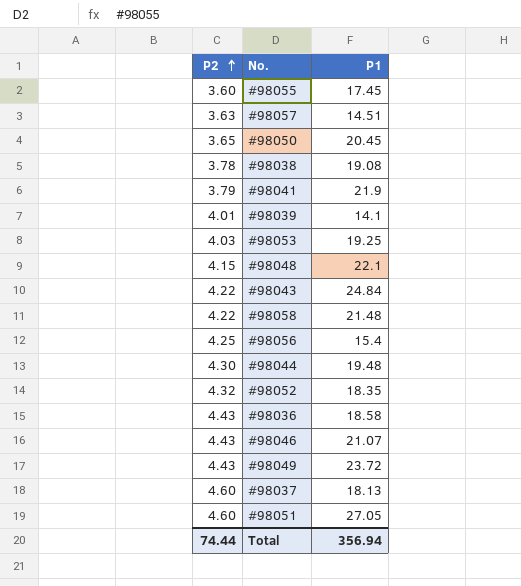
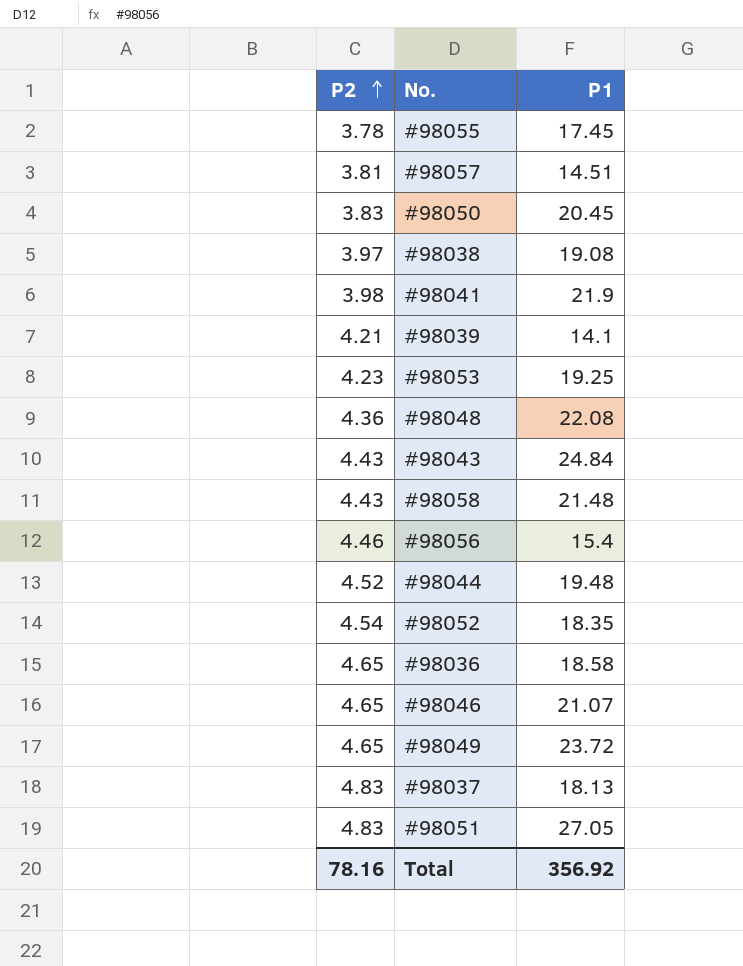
#98055 | P2: 3.60 -> 3.78
#98057 | P2: 3.63 -> 3.81
#98050 | P2: 3.65 -> 3.83
#98038 | P2: 3.78 -> 3.97
#98041 | P2: 3.79 -> 3.98
#98039 | P2: 4.01 -> 4.21
#98053 | P2: 4.03 -> 4.23
#98048 | P2: 4.15 -> 4.36
#98048 | P1: 22.1 -> 22.08
#98043 | P2: 4.22 -> 4.43
#98058 | P2: 4.22 -> 4.43
#98056 | P2: 4.25 -> 4.46
#98044 | P2: 4.30 -> 4.52
#98052 | P2: 4.32 -> 4.54
#98036 | P2: 4.43 -> 4.65
#98046 | P2: 4.43 -> 4.65
#98049 | P2: 4.43 -> 4.65
#98037 | P2: 4.60 -> 4.83
#98051 | P2: 4.60 -> 4.83
Total | P2: 74.44 -> 78.16
Total | P1: 356.94 -> 356.92

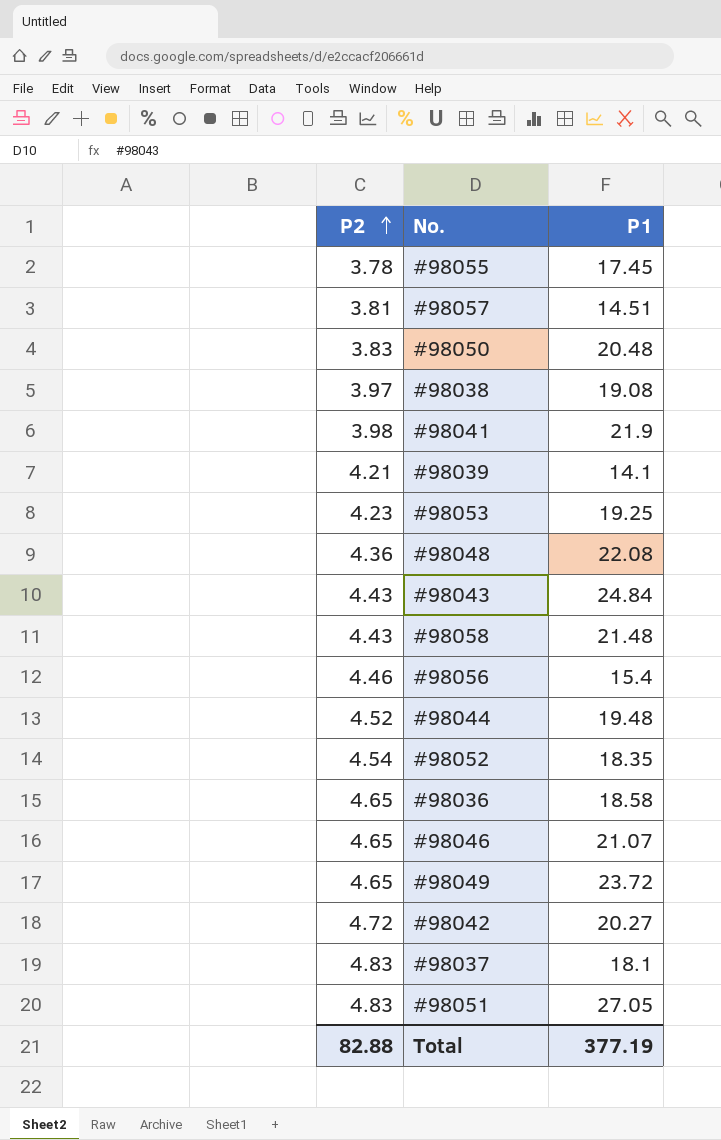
#98050 | P1: 20.45 -> 20.48
row #98042: none -> 4.72 | 20.27
#98037 | P1: 18.13 -> 18.1
Total | P2: 78.16 -> 82.88
Total | P1: 356.92 -> 377.19

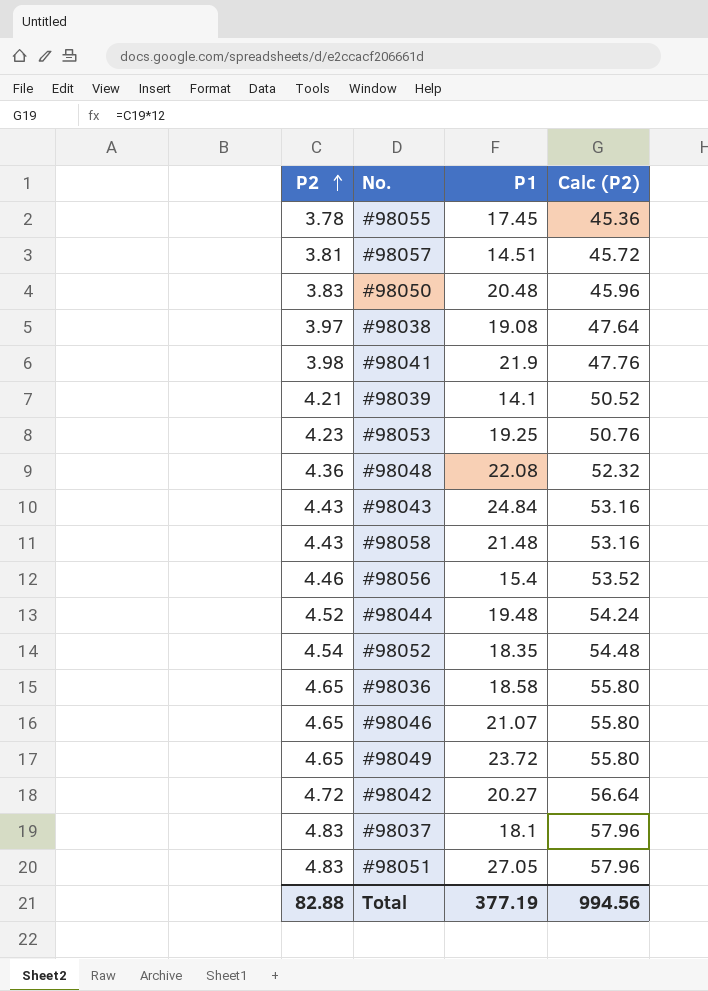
column Calc (P2) | formula: none -> [P2] * 12

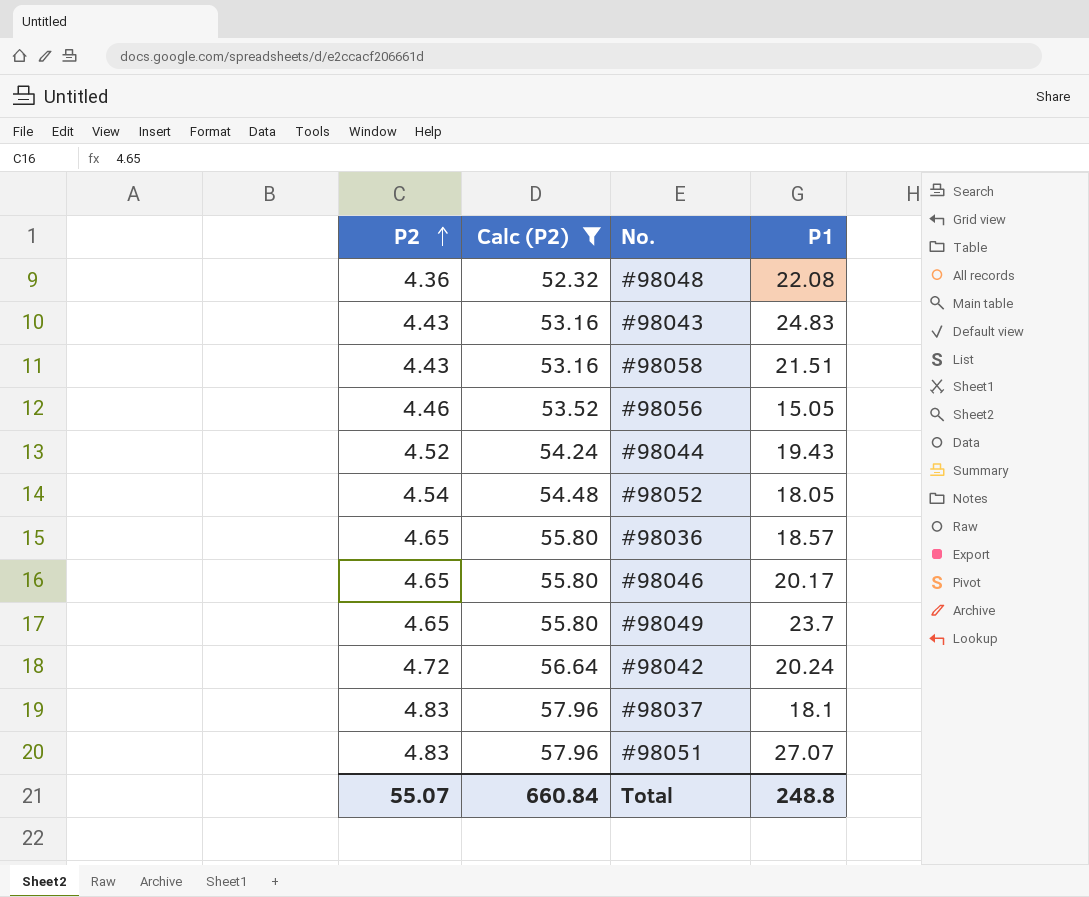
filter: none -> Calc (P2) >= 52.32
column Calc (P2) | position: 4 -> 2
#98043 | P1: 24.84 -> 24.83
#98058 | P1: 21.48 -> 21.51
#98056 | P1: 15.4 -> 15.05
#98044 | P1: 19.48 -> 19.43
#98052 | P1: 18.35 -> 18.05
#98036 | P1: 18.58 -> 18.57
#98046 | P1: 21.07 -> 20.17
#98049 | P1: 23.72 -> 23.7
#98042 | P1: 20.27 -> 20.24
#98051 | P1: 27.05 -> 27.07
Total | P2: 82.88 -> 55.07
Total | Calc (P2): 994.56 -> 660.84
Total | P1: 377.19 -> 248.8

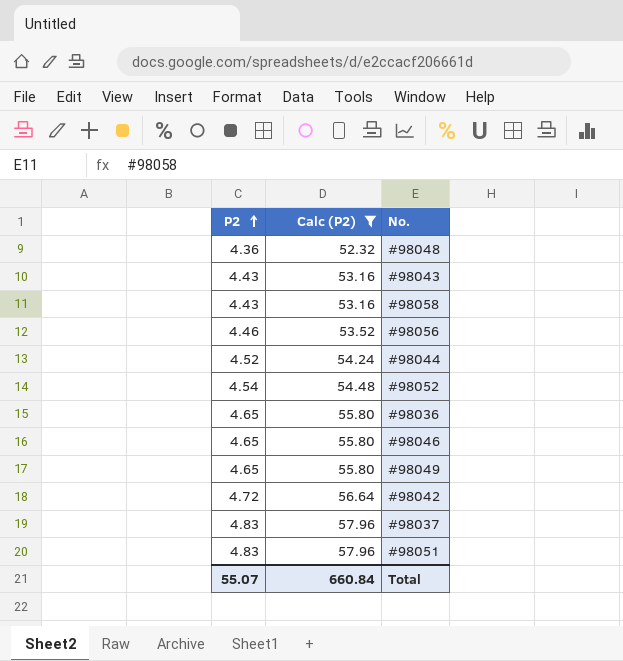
column P1 | position: 4 -> none

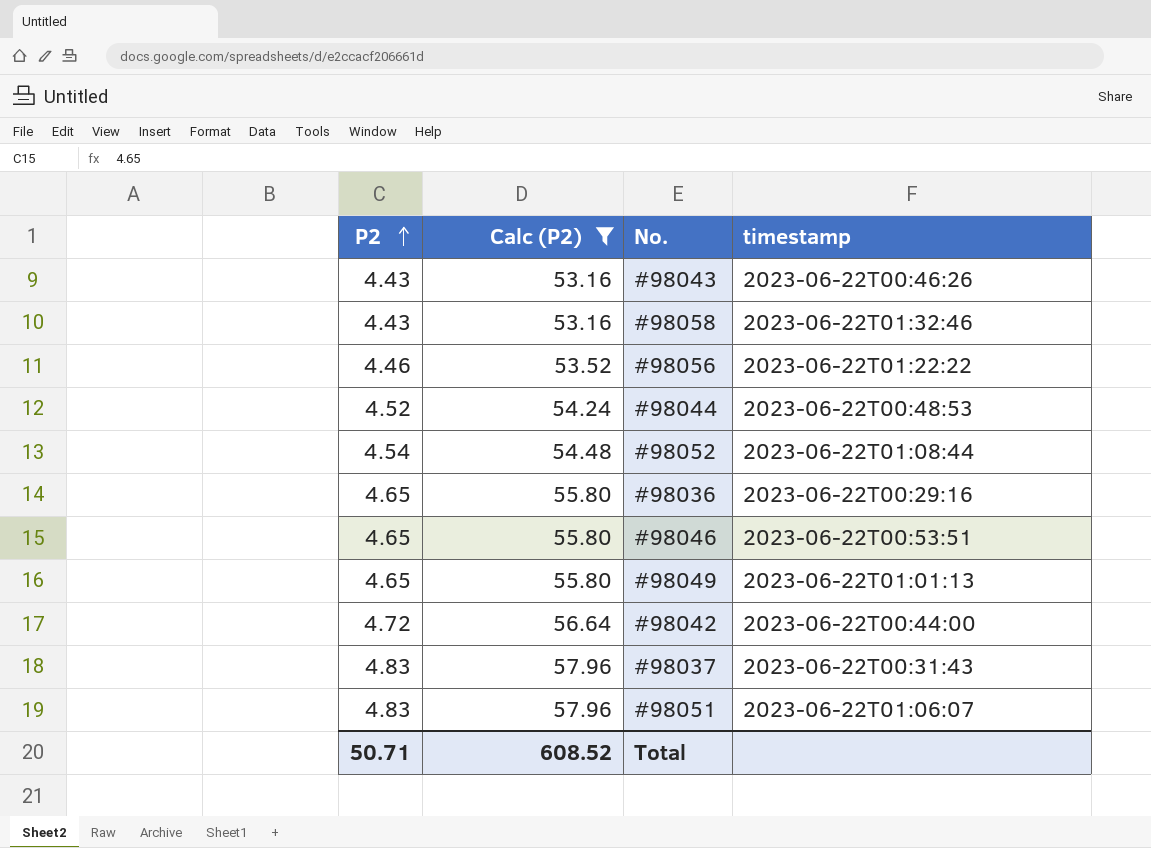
column timestamp | position: none -> 4
row #98048: 4.36 | 52.32 -> none
Total | P2: 55.07 -> 50.71
Total | Calc (P2): 660.84 -> 608.52

